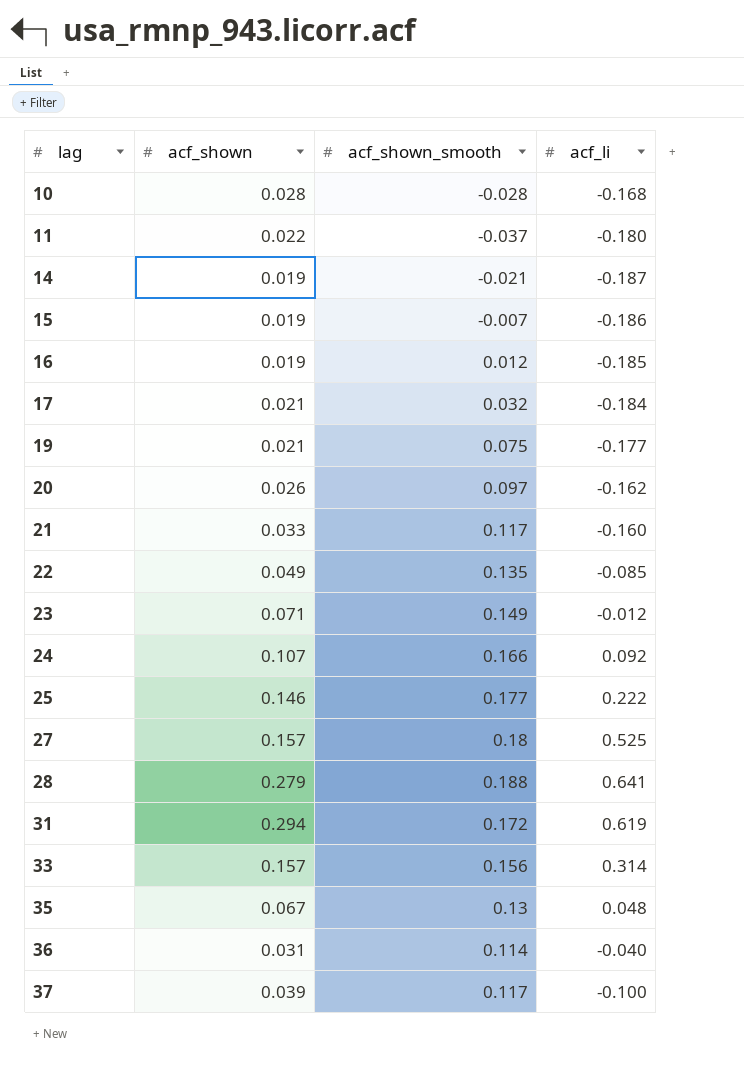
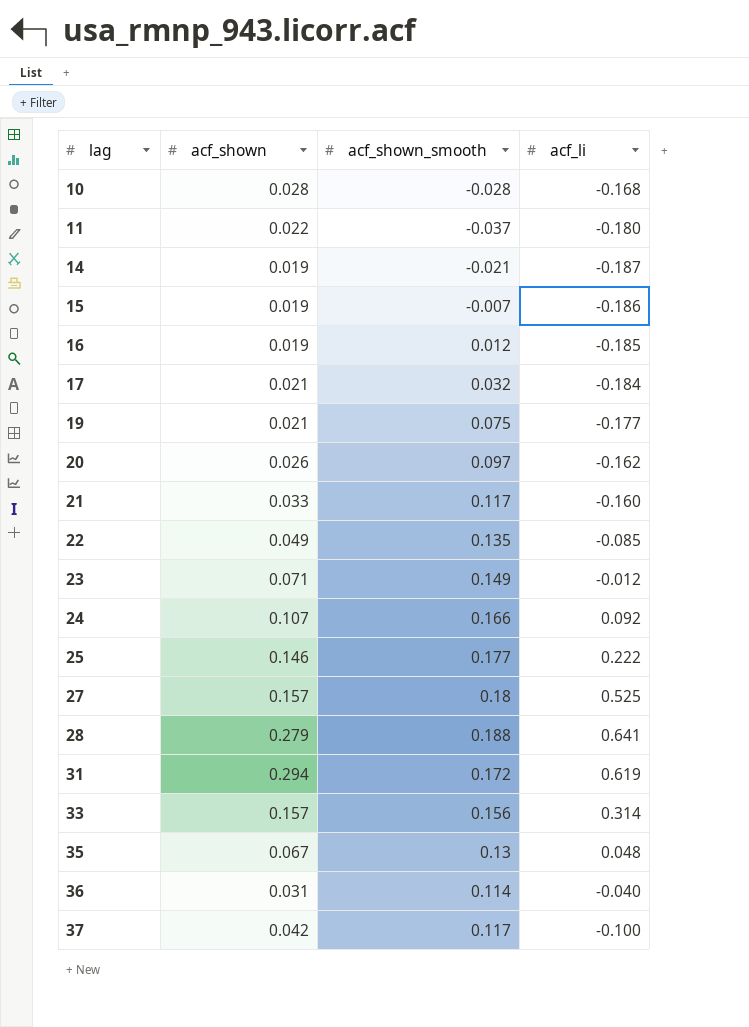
37 | acf_shown: 0.039 -> 0.042

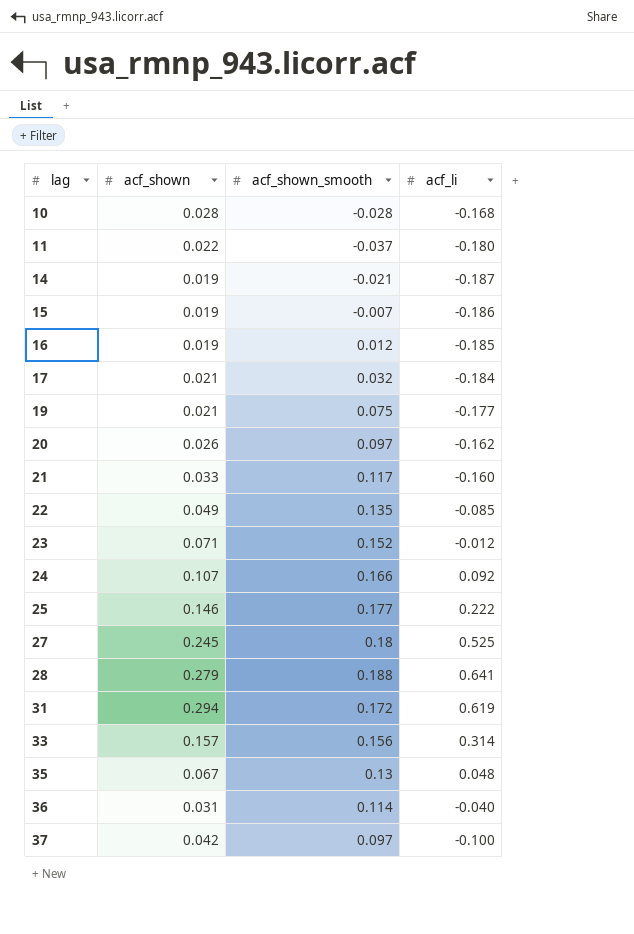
23 | acf_shown_smooth: 0.149 -> 0.152
27 | acf_shown: 0.157 -> 0.245
37 | acf_shown_smooth: 0.117 -> 0.097

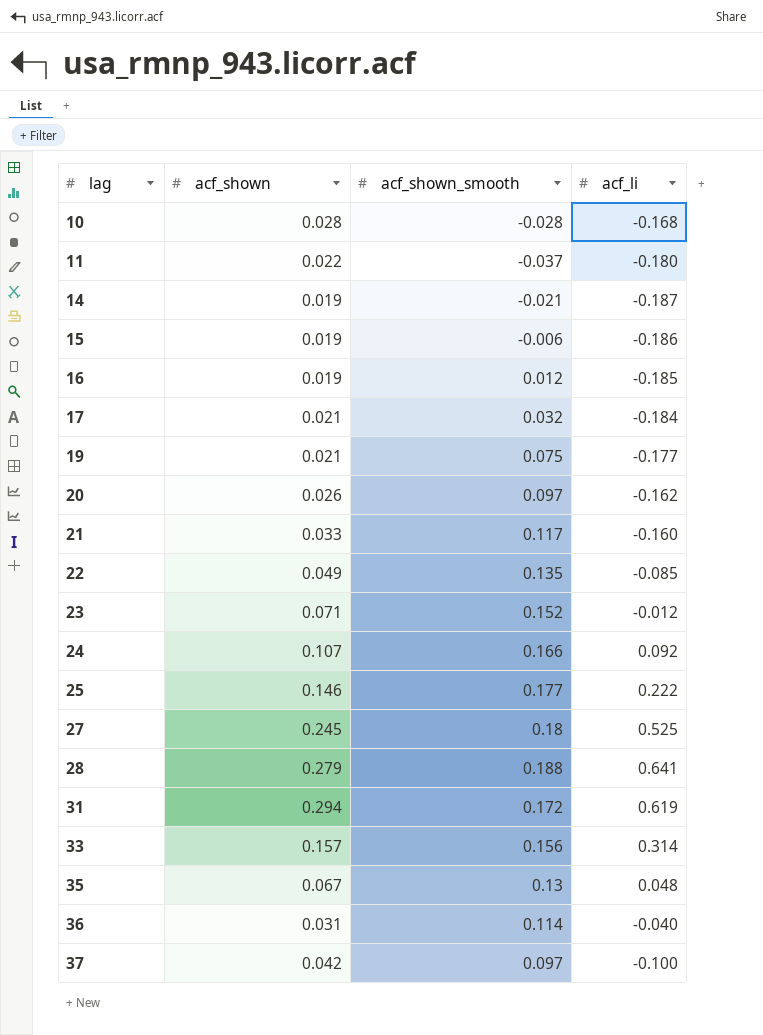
15 | acf_shown_smooth: -0.007 -> -0.006

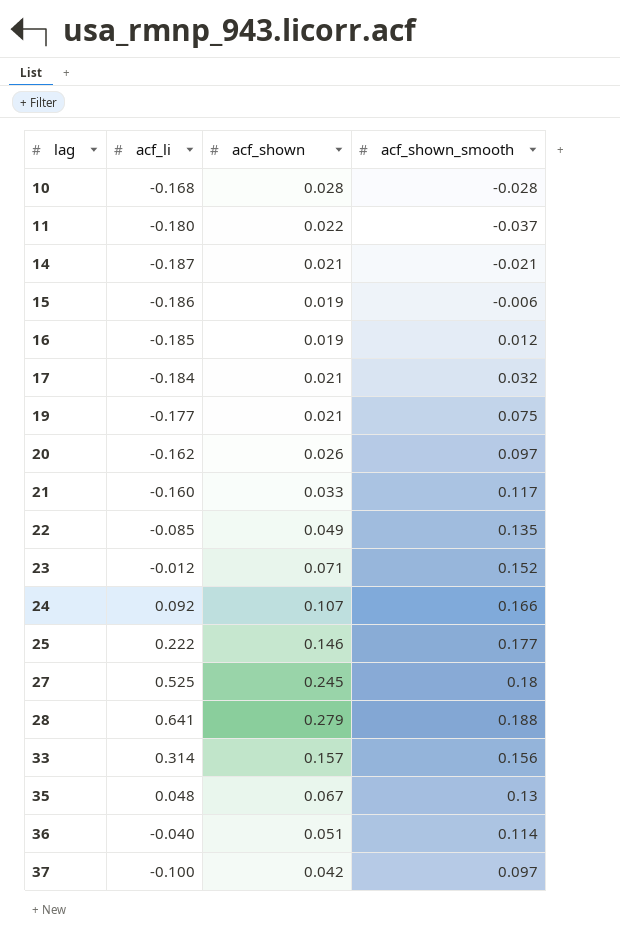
column acf_li | position: 4 -> 2
row 31: 0.294 | 0.172 | 0.619 -> none
14 | acf_shown: 0.019 -> 0.021
36 | acf_shown: 0.031 -> 0.051

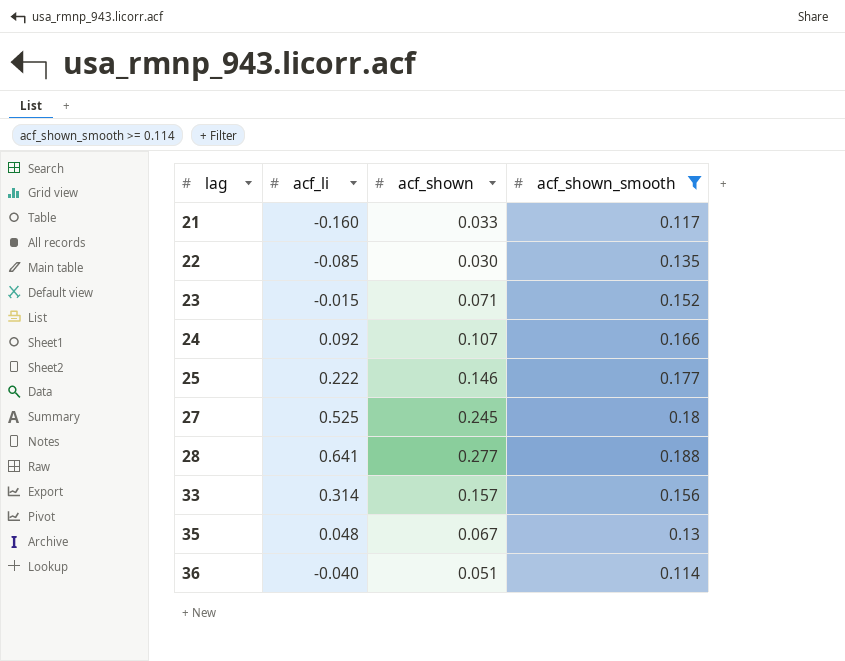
filter: none -> acf_shown_smooth >= 0.114
22 | acf_shown: 0.049 -> 0.030
23 | acf_li: -0.012 -> -0.015
28 | acf_shown: 0.279 -> 0.277

